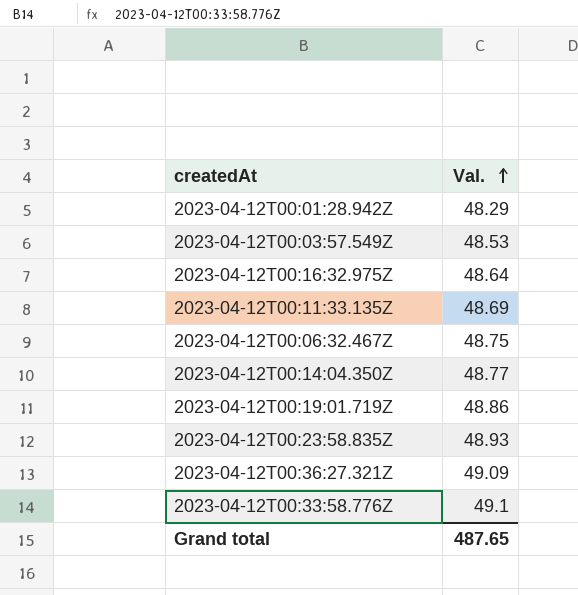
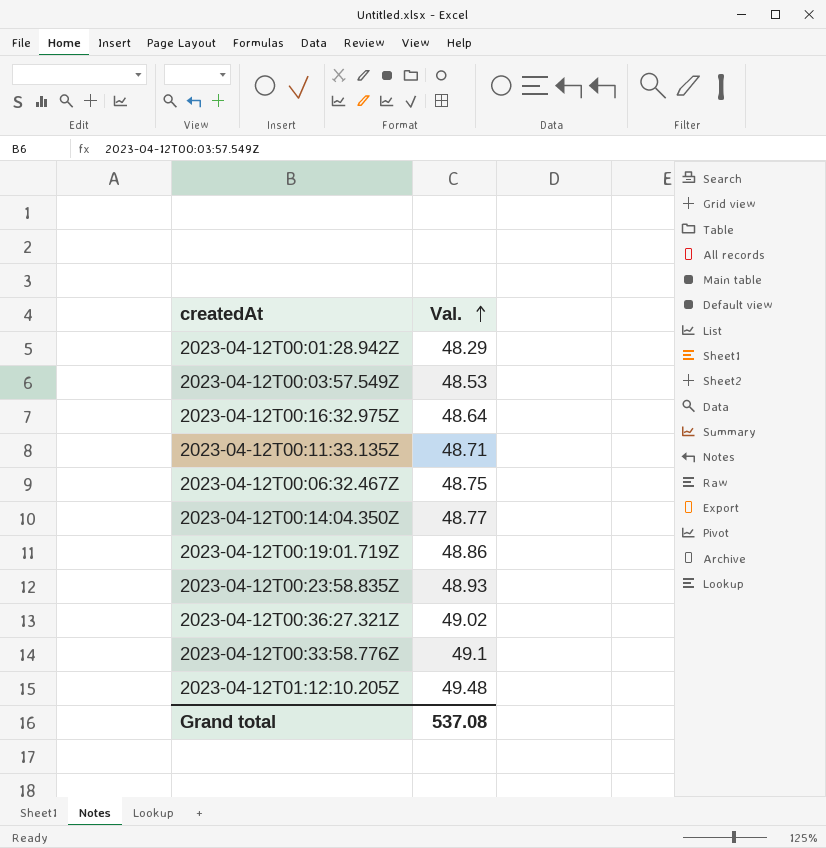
2023-04-12T00:11:33.135Z | Val.: 48.69 -> 48.71
2023-04-12T00:36:27.321Z | Val.: 49.09 -> 49.02
row 2023-04-12T01:12:10.205Z: none -> 49.48
Grand total | Val.: 487.65 -> 537.08

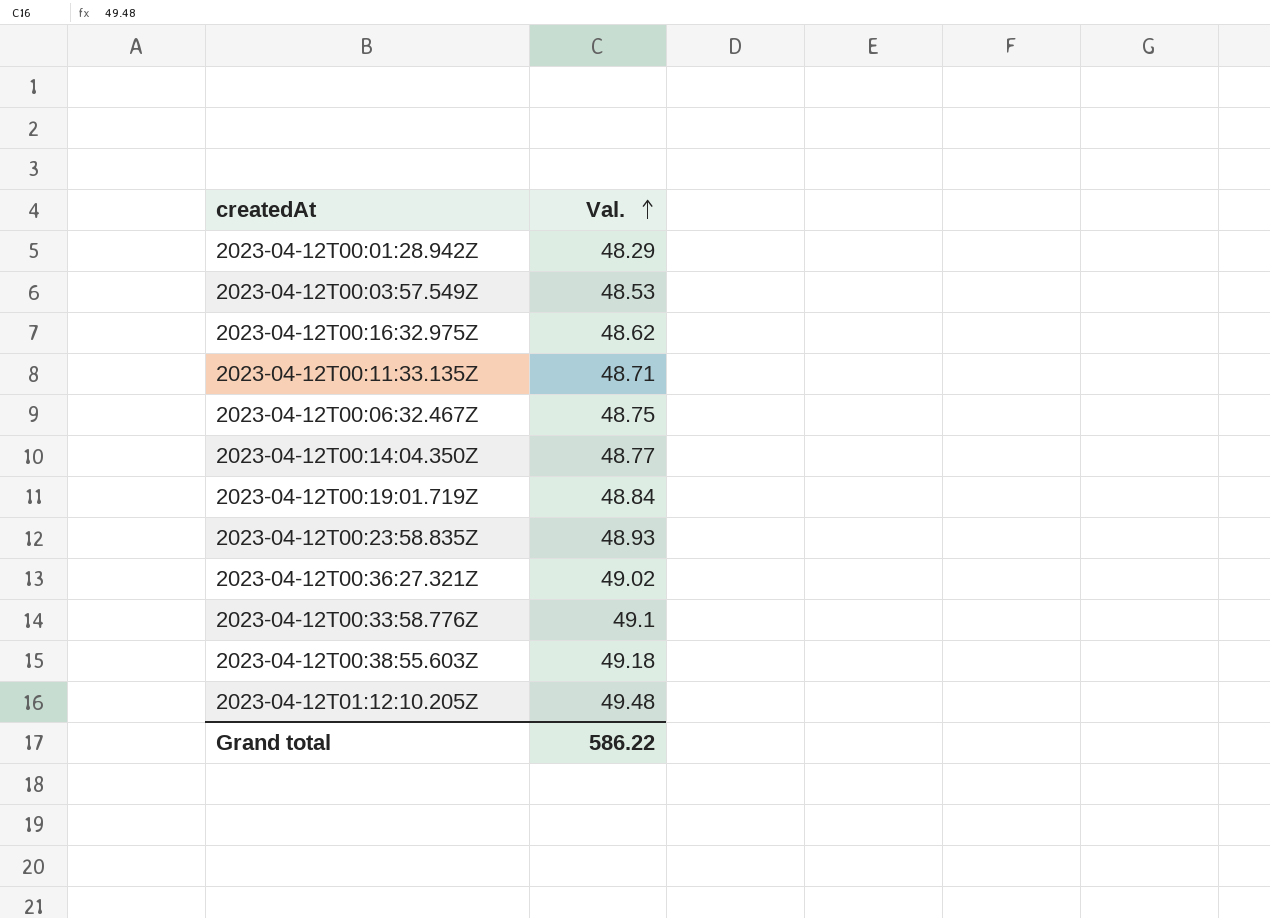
2023-04-12T00:16:32.975Z | Val.: 48.64 -> 48.62
2023-04-12T00:19:01.719Z | Val.: 48.86 -> 48.84
row 2023-04-12T00:38:55.603Z: none -> 49.18
Grand total | Val.: 537.08 -> 586.22

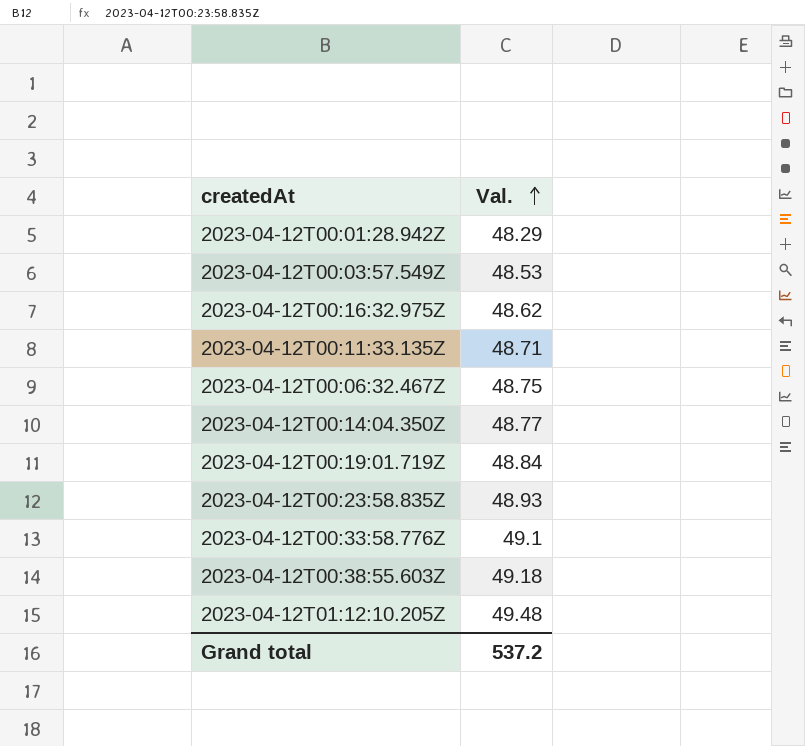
row 2023-04-12T00:36:27.321Z: 49.02 -> none
Grand total | Val.: 586.22 -> 537.2

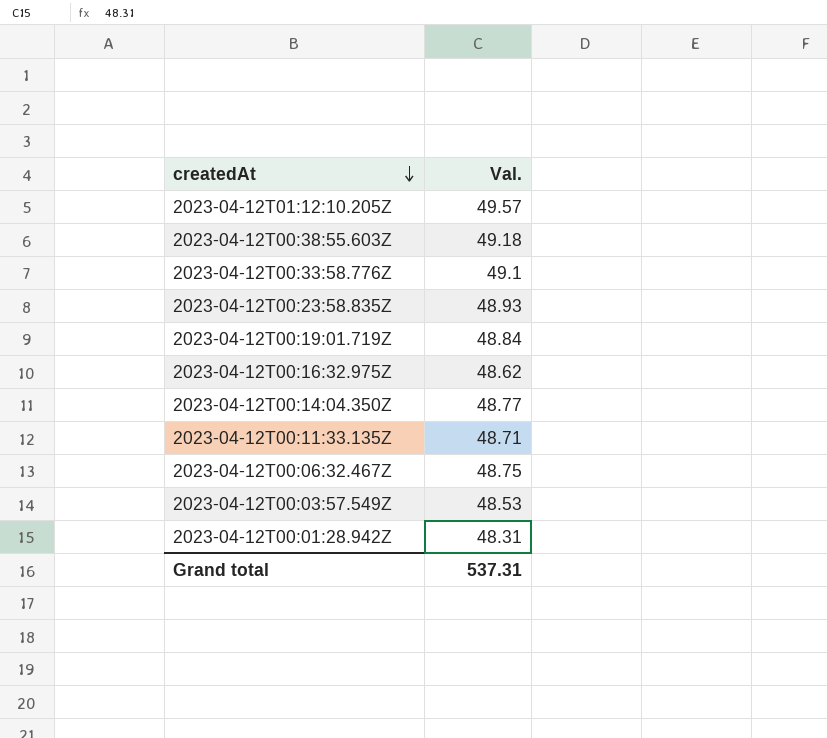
row order: Val. ascending -> createdAt descending
2023-04-12T01:12:10.205Z | Val.: 49.48 -> 49.57
2023-04-12T00:01:28.942Z | Val.: 48.29 -> 48.31
Grand total | Val.: 537.2 -> 537.31

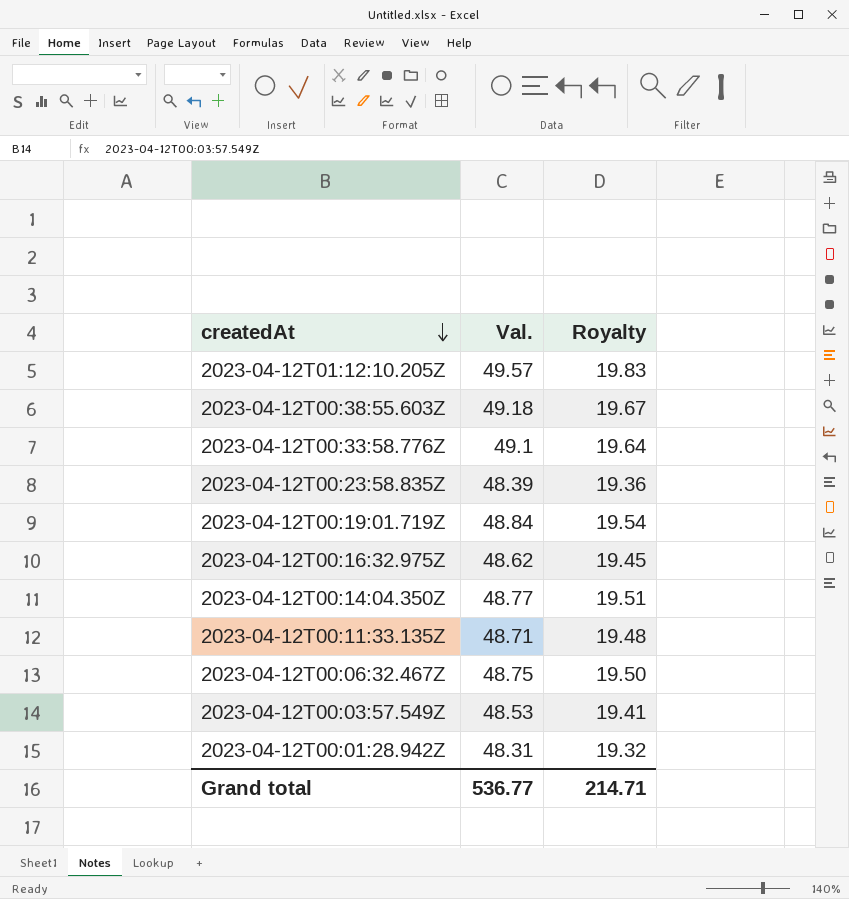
column Royalty | formula: none -> [Val.] * 0.4
2023-04-12T00:23:58.835Z | Val.: 48.93 -> 48.39
Grand total | Val.: 537.31 -> 536.77

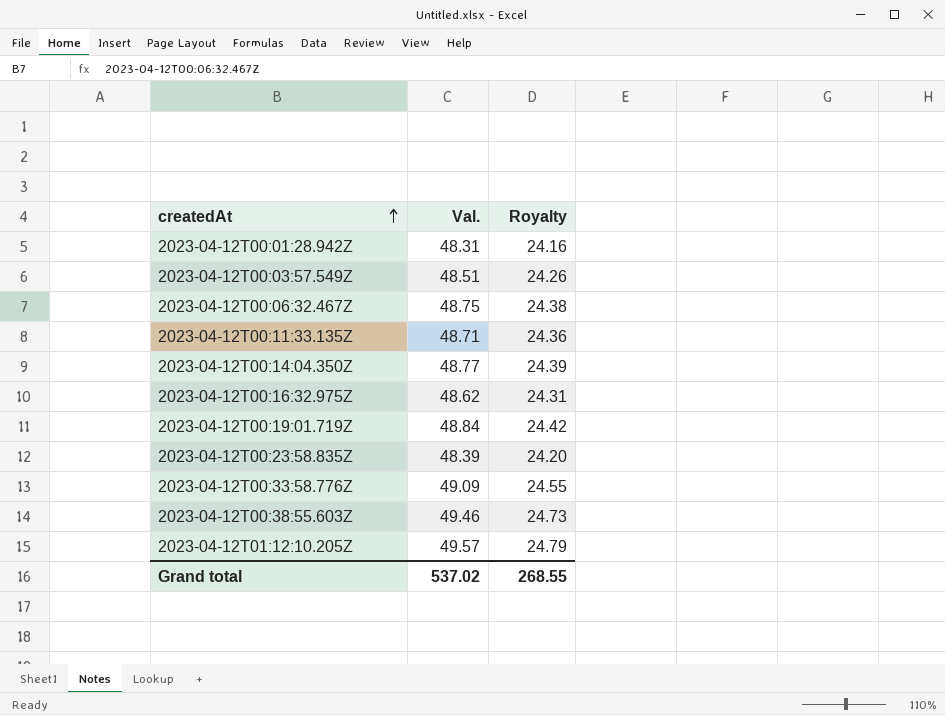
row order: createdAt descending -> createdAt ascending
column Royalty | formula: [Val.] * 0.4 -> [Val.] * 0.5
2023-04-12T00:03:57.549Z | Val.: 48.53 -> 48.51
2023-04-12T00:33:58.776Z | Val.: 49.1 -> 49.09
2023-04-12T00:38:55.603Z | Val.: 49.18 -> 49.46
Grand total | Val.: 536.77 -> 537.02
Grand total | Royalty: 214.71 -> 268.55

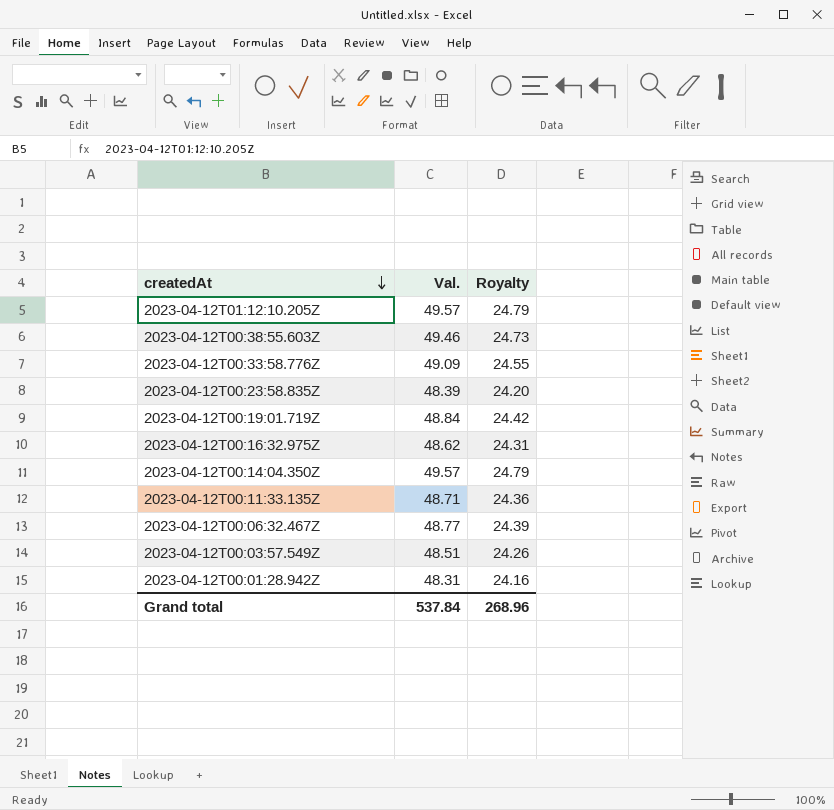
row order: createdAt ascending -> createdAt descending
2023-04-12T00:14:04.350Z | Val.: 48.77 -> 49.57
2023-04-12T00:14:04.350Z | Royalty: 24.39 -> 24.79
2023-04-12T00:06:32.467Z | Val.: 48.75 -> 48.77
2023-04-12T00:06:32.467Z | Royalty: 24.38 -> 24.39
Grand total | Val.: 537.02 -> 537.84
Grand total | Royalty: 268.55 -> 268.96

